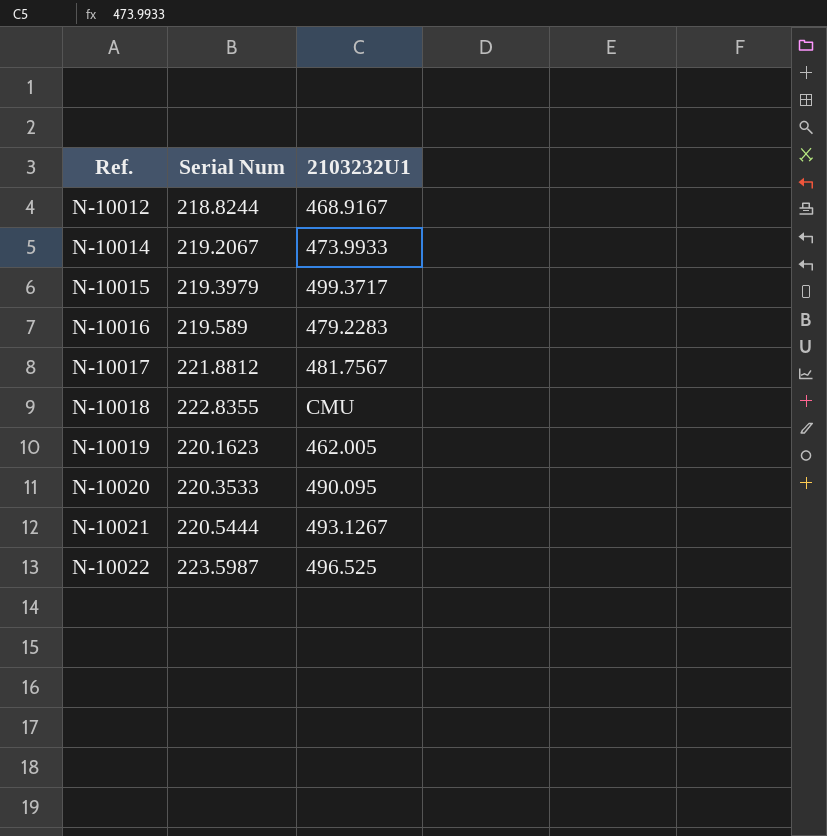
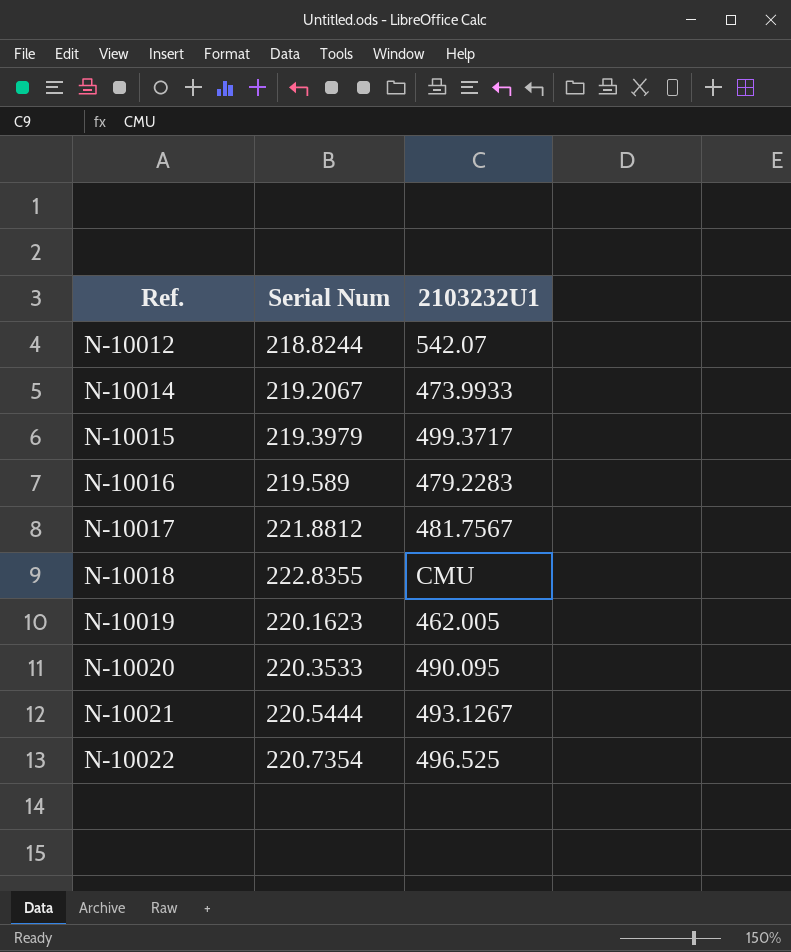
N-10012 | 2103232U1: 468.9167 -> 542.07
N-10022 | Serial Num: 223.5987 -> 220.7354

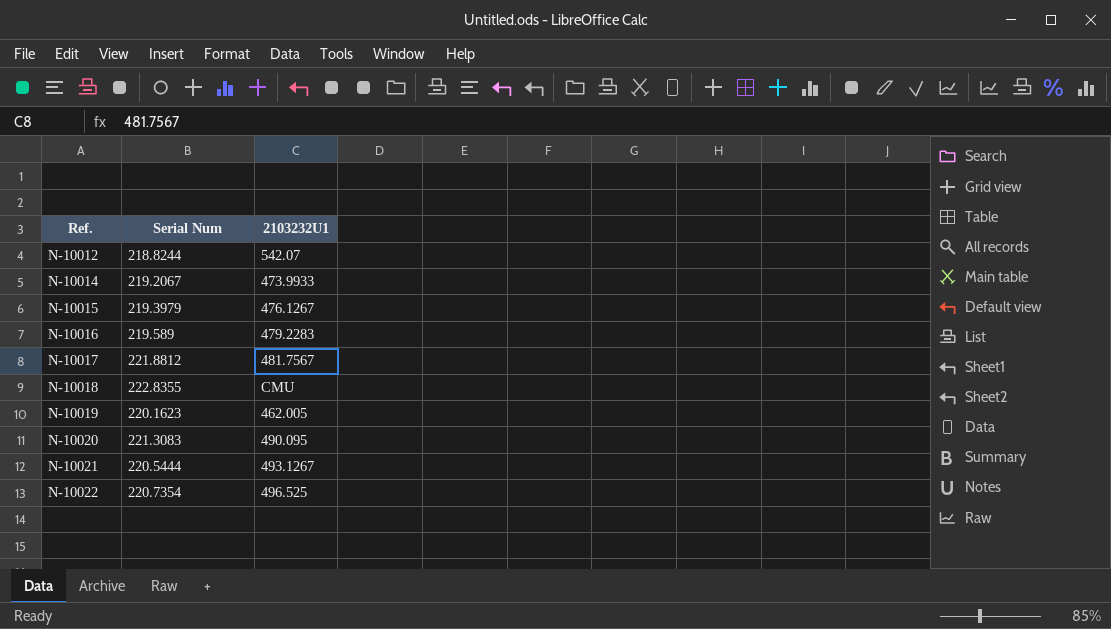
N-10015 | 2103232U1: 499.3717 -> 476.1267
N-10020 | Serial Num: 220.3533 -> 221.3083

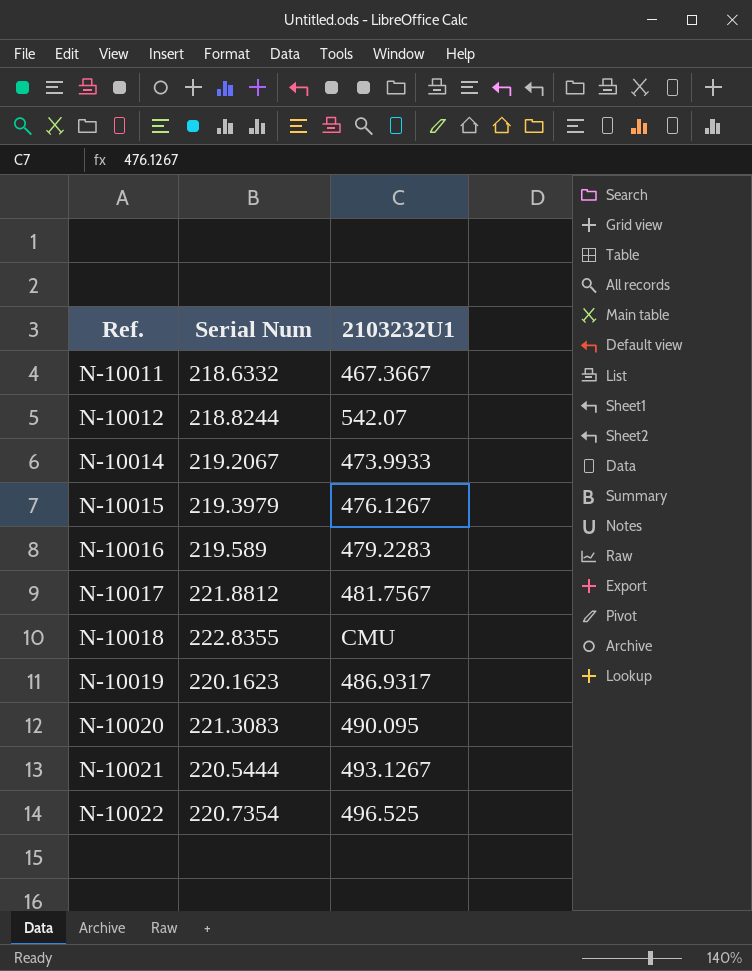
row N-10011: none -> 218.6332 | 467.3667
N-10019 | 2103232U1: 462.005 -> 486.9317

